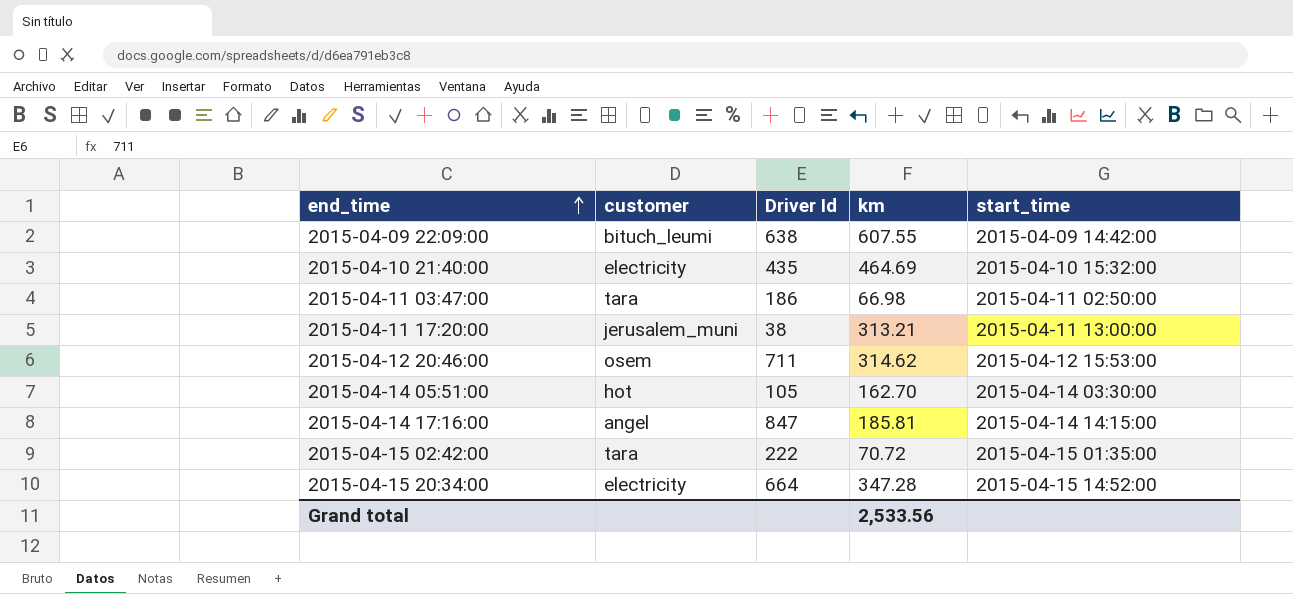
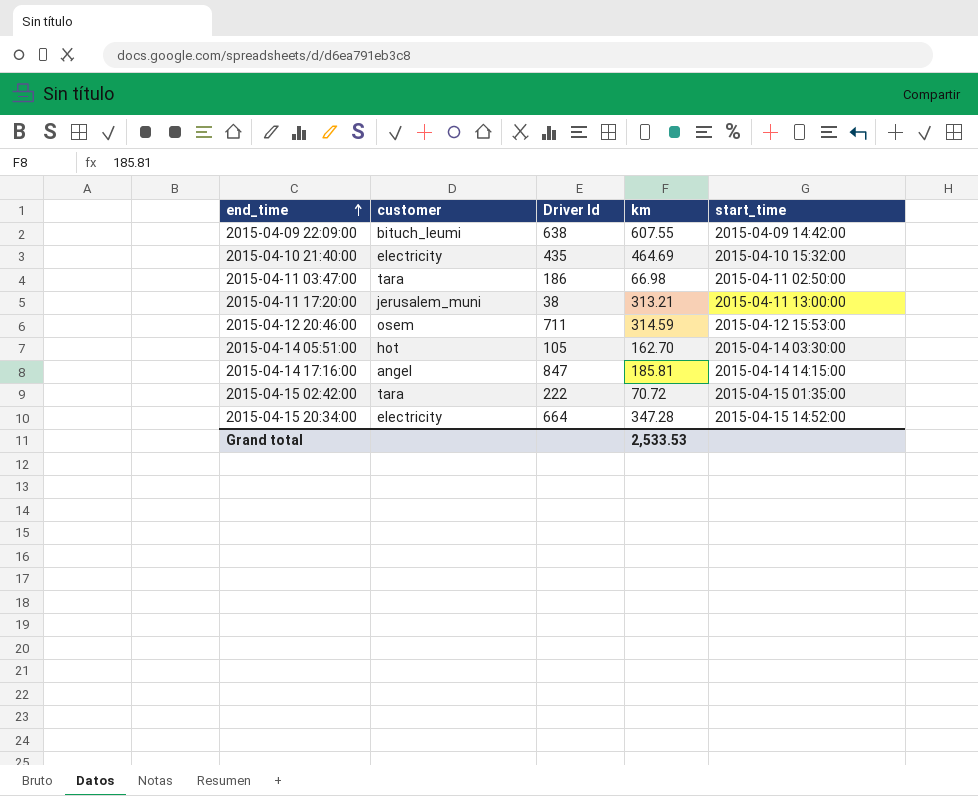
2015-04-12 20:46:00 | km: 314.62 -> 314.59
Grand total | km: 2,533.56 -> 2,533.53

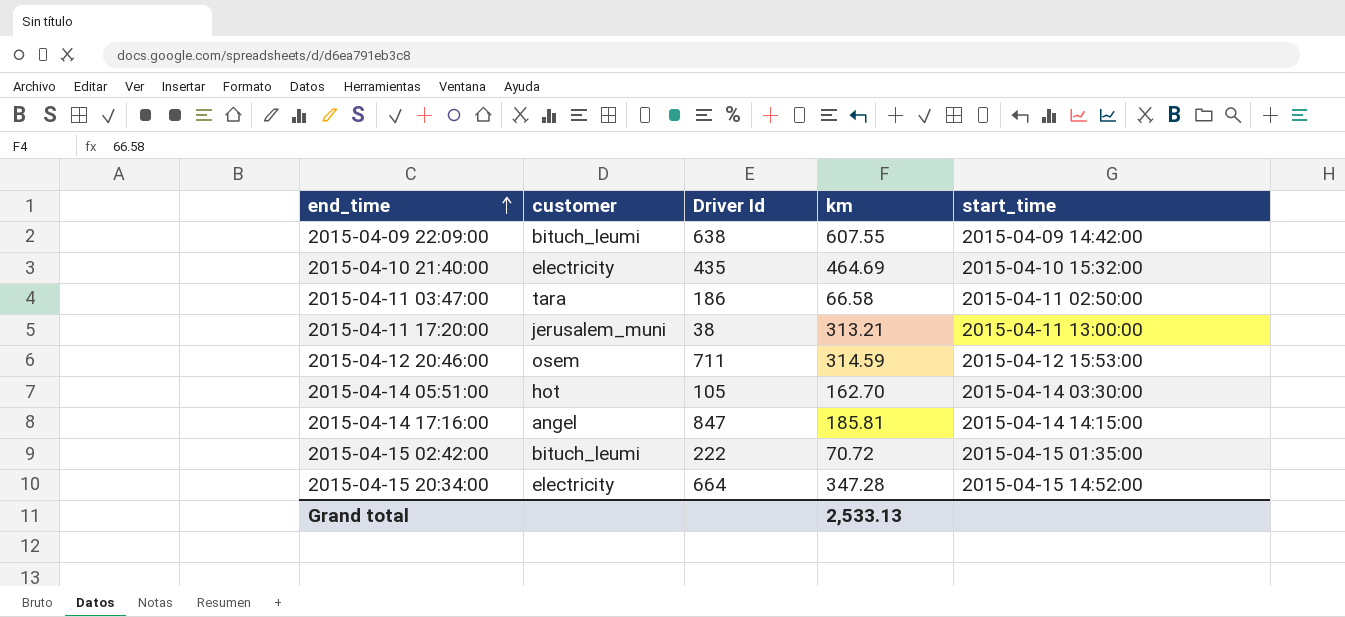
2015-04-11 03:47:00 | km: 66.98 -> 66.58
2015-04-15 02:42:00 | customer: tara -> bituch_leumi
Grand total | km: 2,533.53 -> 2,533.13

